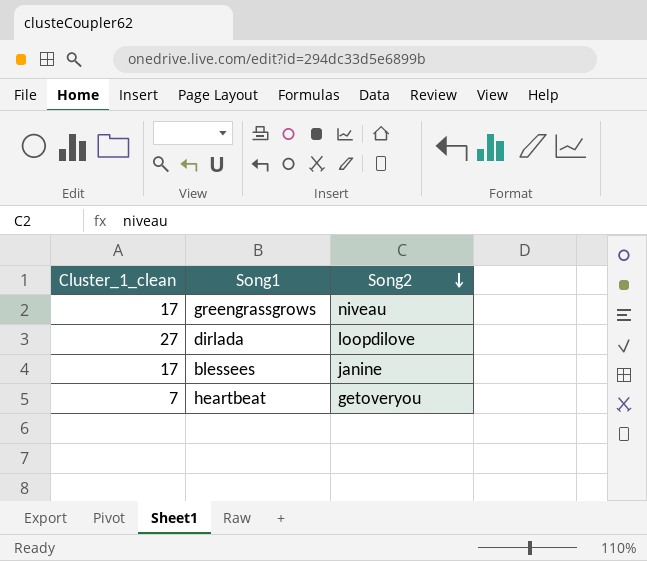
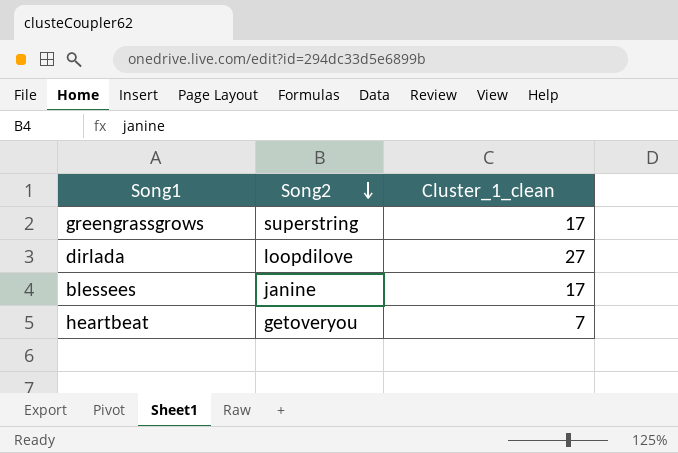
column Cluster_1_clean | position: 1 -> 3
greengrassgrows | Song2: niveau -> superstring

